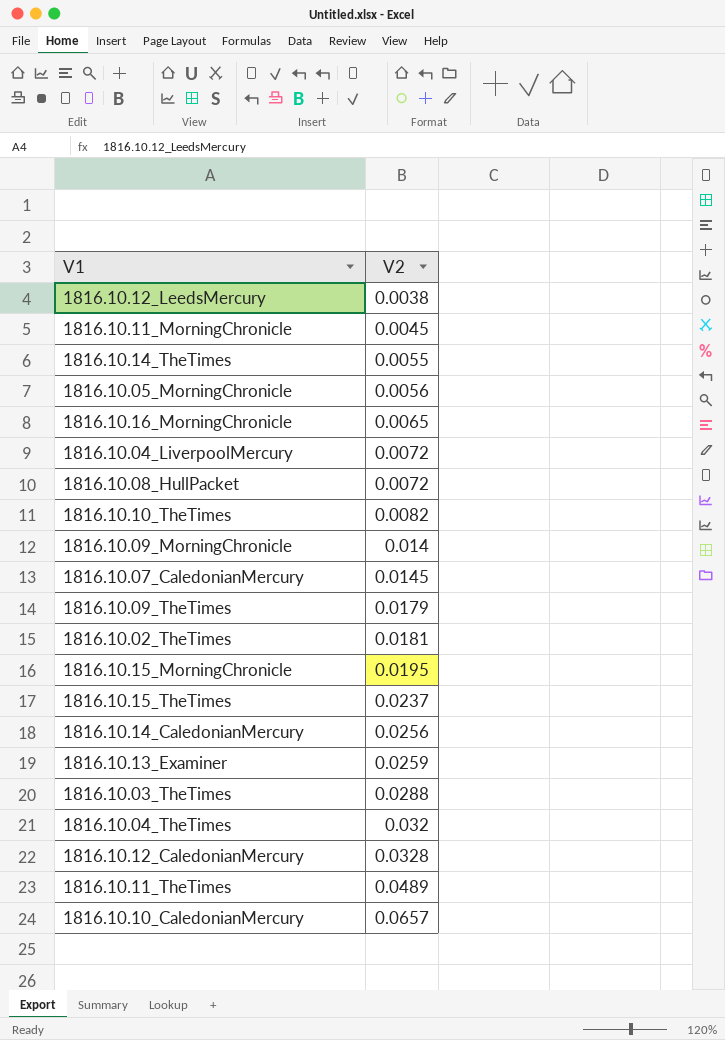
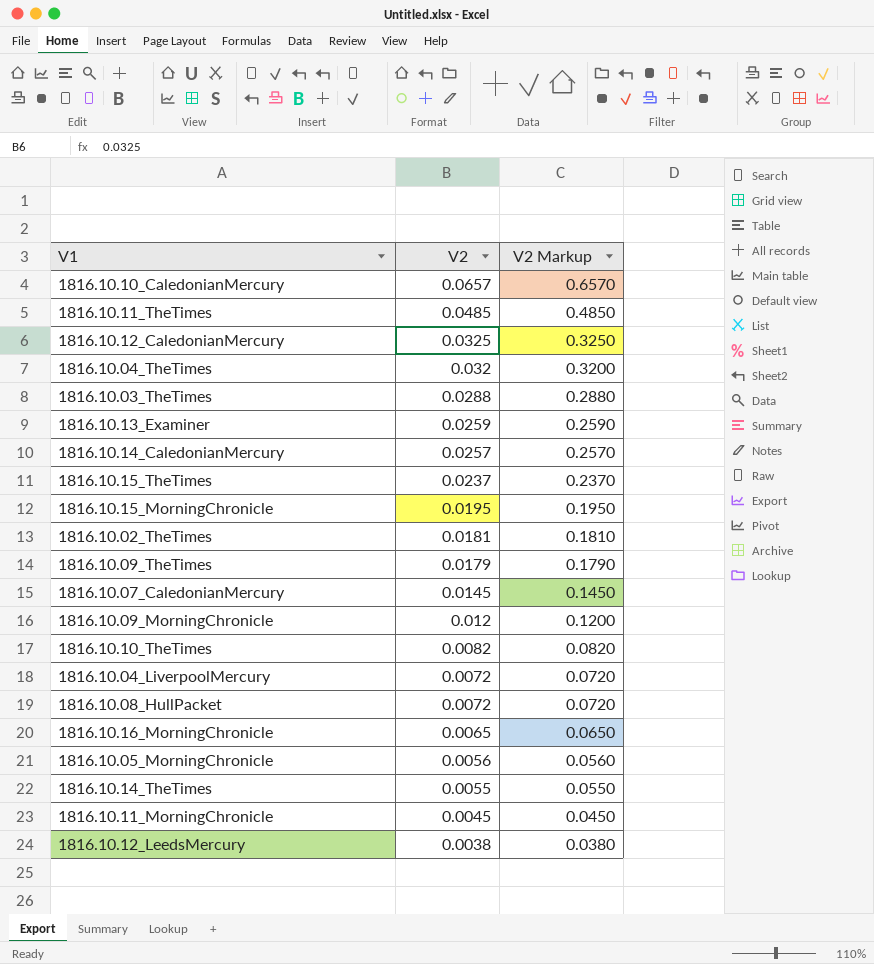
row order: V2 ascending -> V2 descending
column V2 Markup | formula: none -> [V2] * 10
1816.10.11_TheTimes | V2: 0.0489 -> 0.0485
1816.10.12_CaledonianMercury | V2: 0.0328 -> 0.0325
1816.10.14_CaledonianMercury | V2: 0.0256 -> 0.0257
1816.10.09_MorningChronicle | V2: 0.014 -> 0.012

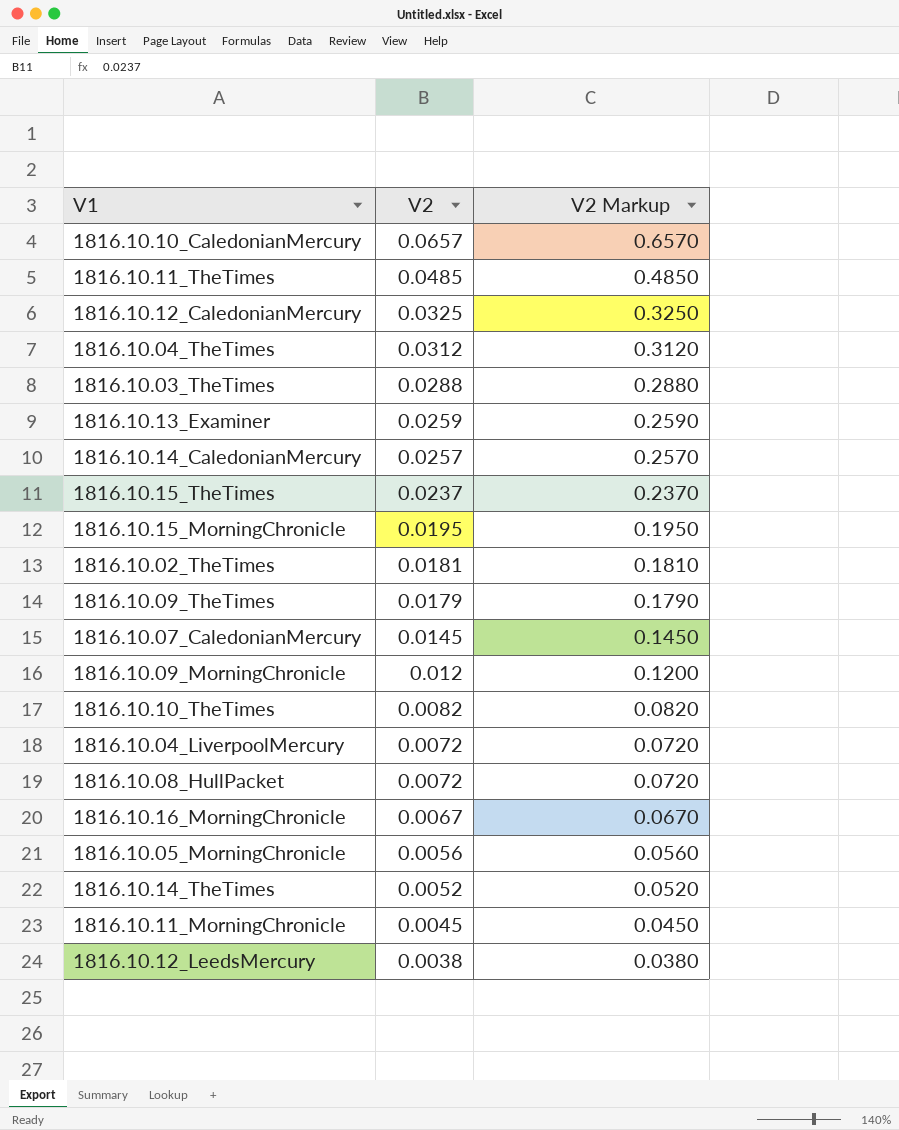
1816.10.04_TheTimes | V2: 0.032 -> 0.0312
1816.10.04_TheTimes | V2 Markup: 0.3200 -> 0.3120
1816.10.16_MorningChronicle | V2: 0.0065 -> 0.0067
1816.10.16_MorningChronicle | V2 Markup: 0.0650 -> 0.0670
1816.10.14_TheTimes | V2: 0.0055 -> 0.0052
1816.10.14_TheTimes | V2 Markup: 0.0550 -> 0.0520

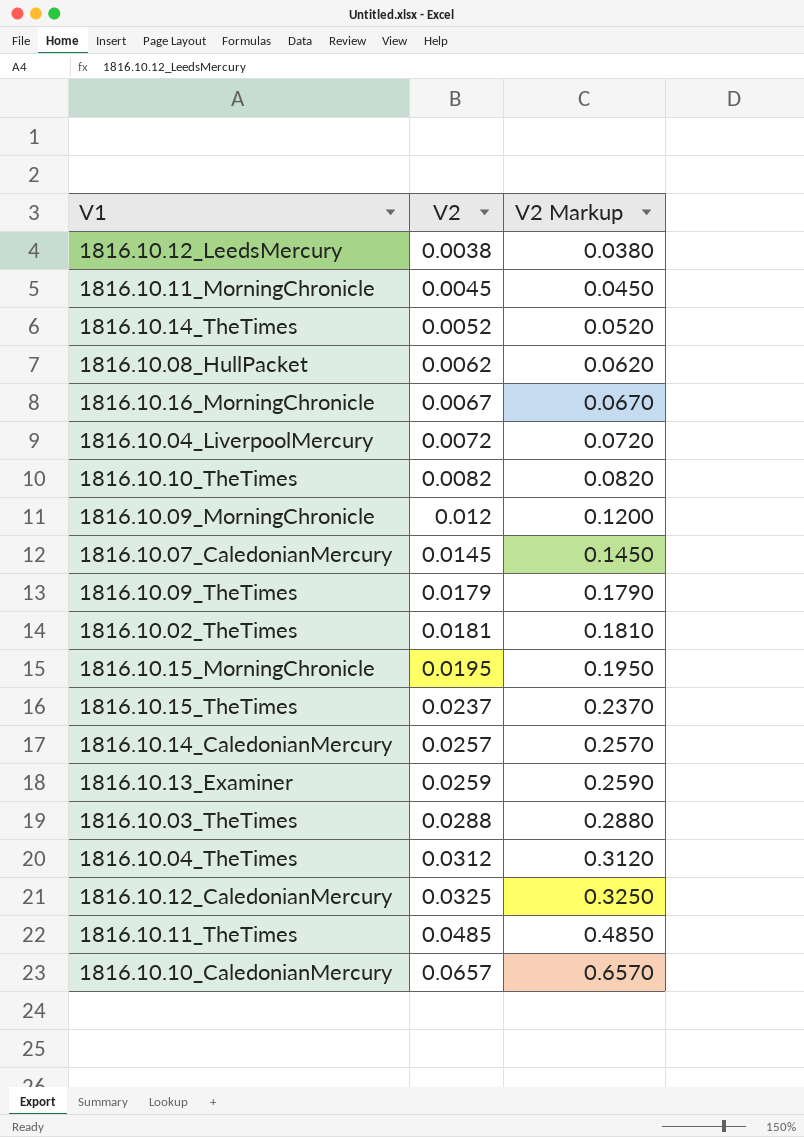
row order: V2 descending -> V2 ascending
row 1816.10.05_MorningChronicle: 0.0056 | 0.0560 -> none
1816.10.08_HullPacket | V2: 0.0072 -> 0.0062
1816.10.08_HullPacket | V2 Markup: 0.0720 -> 0.0620

